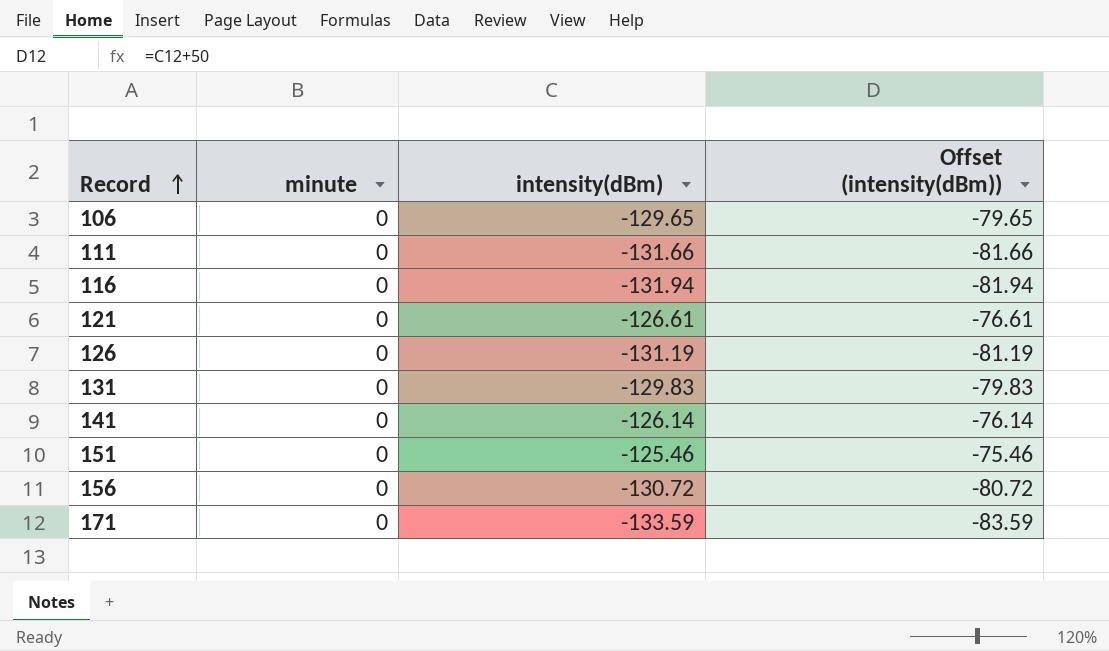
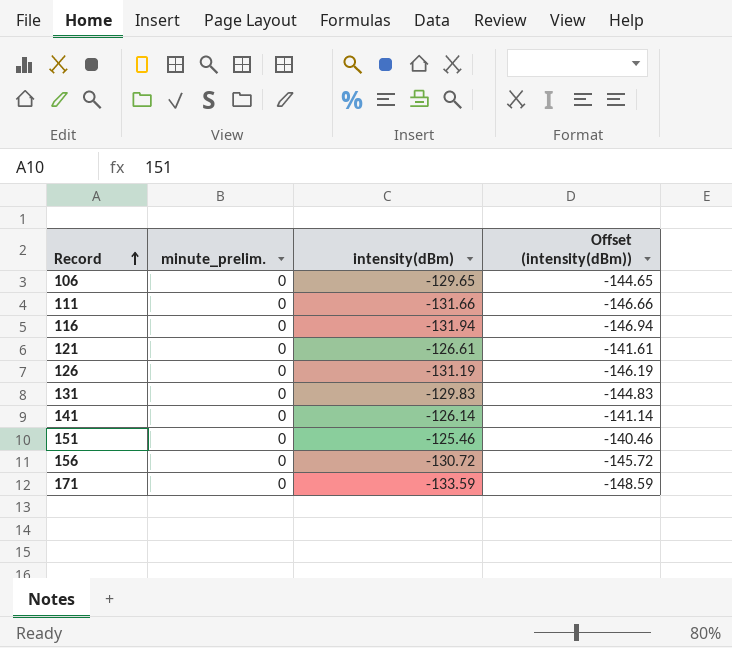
column name: minute -> minute_prelim.
column Offset (intensity(dBm)) | formula: [intensity(dBm)] + 50 -> [intensity(dBm)] - 15

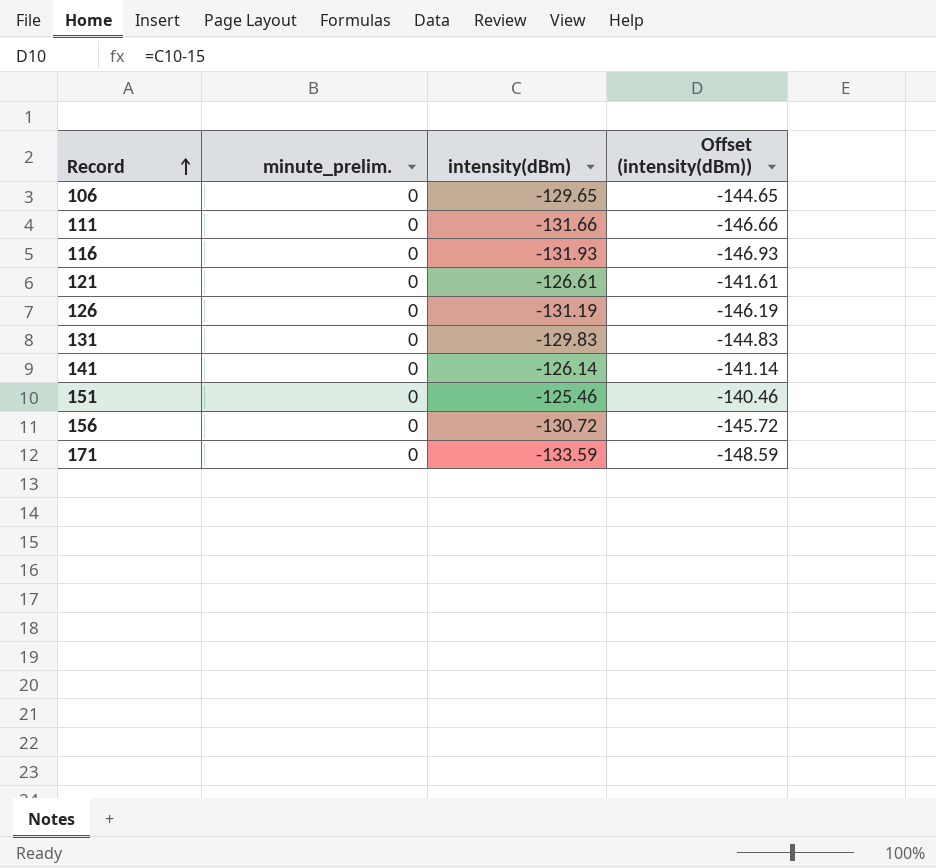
116 | intensity(dBm): -131.94 -> -131.93
116 | Offset (intensity(dBm)): -146.94 -> -146.93

